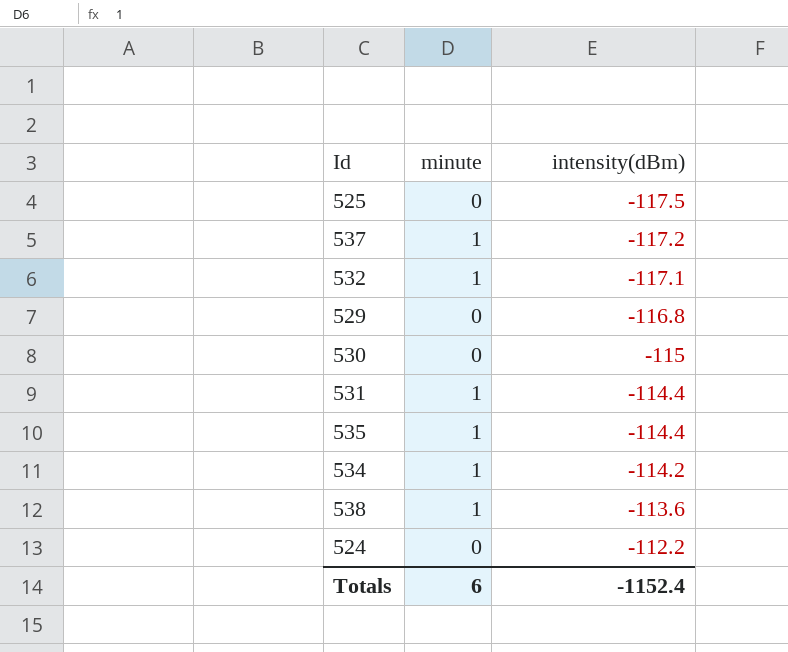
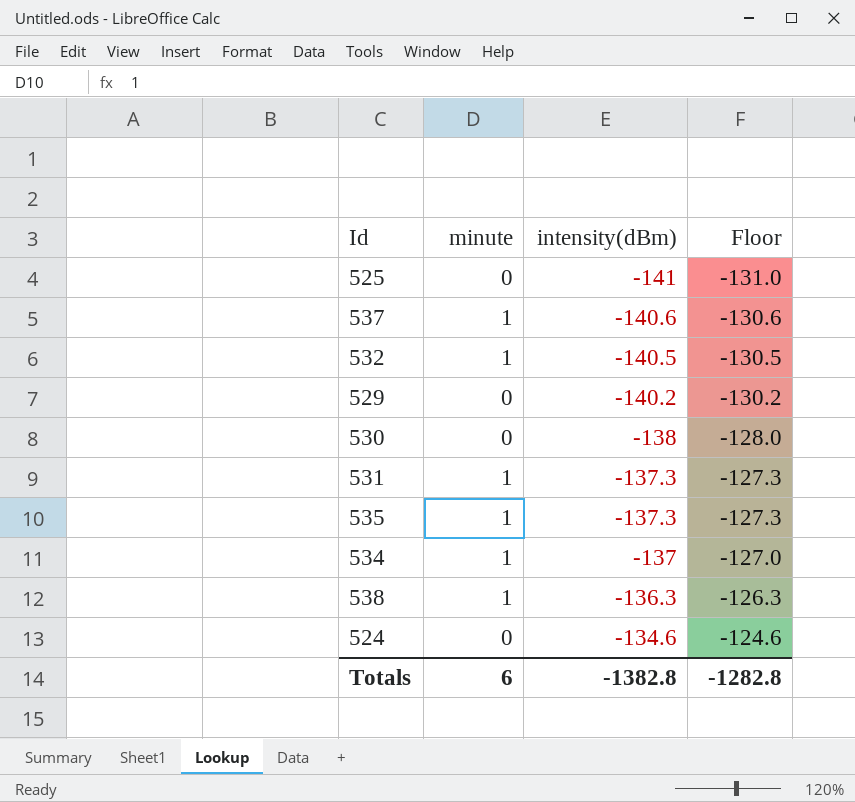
column Floor | formula: none -> [intensity(dBm)] + 10
525 | intensity(dBm): -117.5 -> -141
537 | intensity(dBm): -117.2 -> -140.6
532 | intensity(dBm): -117.1 -> -140.5
529 | intensity(dBm): -116.8 -> -140.2
530 | intensity(dBm): -115 -> -138
531 | intensity(dBm): -114.4 -> -137.3
535 | intensity(dBm): -114.4 -> -137.3
534 | intensity(dBm): -114.2 -> -137
538 | intensity(dBm): -113.6 -> -136.3
524 | intensity(dBm): -112.2 -> -134.6
Totals | intensity(dBm): -1152.4 -> -1382.8

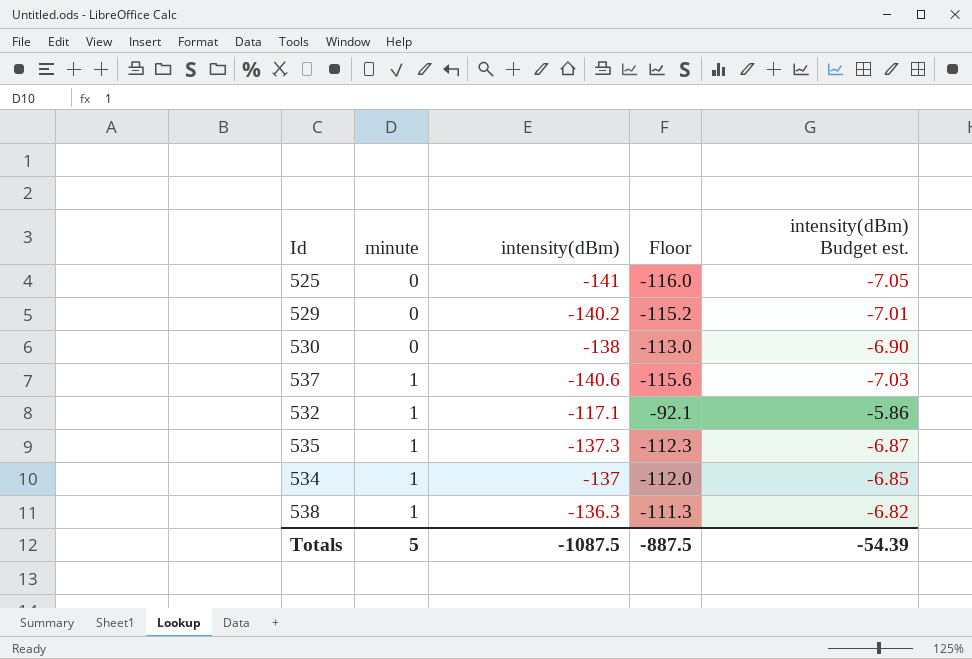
row order: intensity(dBm) ascending -> minute ascending
column Floor | formula: [intensity(dBm)] + 10 -> [intensity(dBm)] + 25
column intensity(dBm) Budget est. | formula: none -> [intensity(dBm)] * 0.05
row 531: 1 | -137.3 | -127.3 -> none
row 524: 0 | -134.6 | -124.6 -> none
532 | intensity(dBm): -140.5 -> -117.1
Totals | minute: 6 -> 5
Totals | intensity(dBm): -1382.8 -> -1087.5
Totals | Floor: -1282.8 -> -887.5

